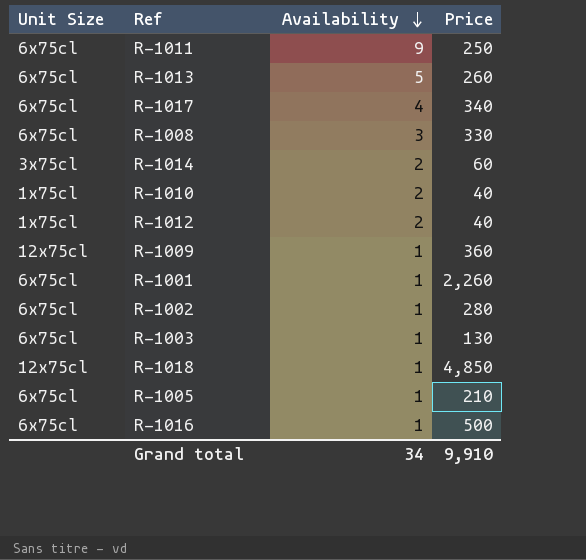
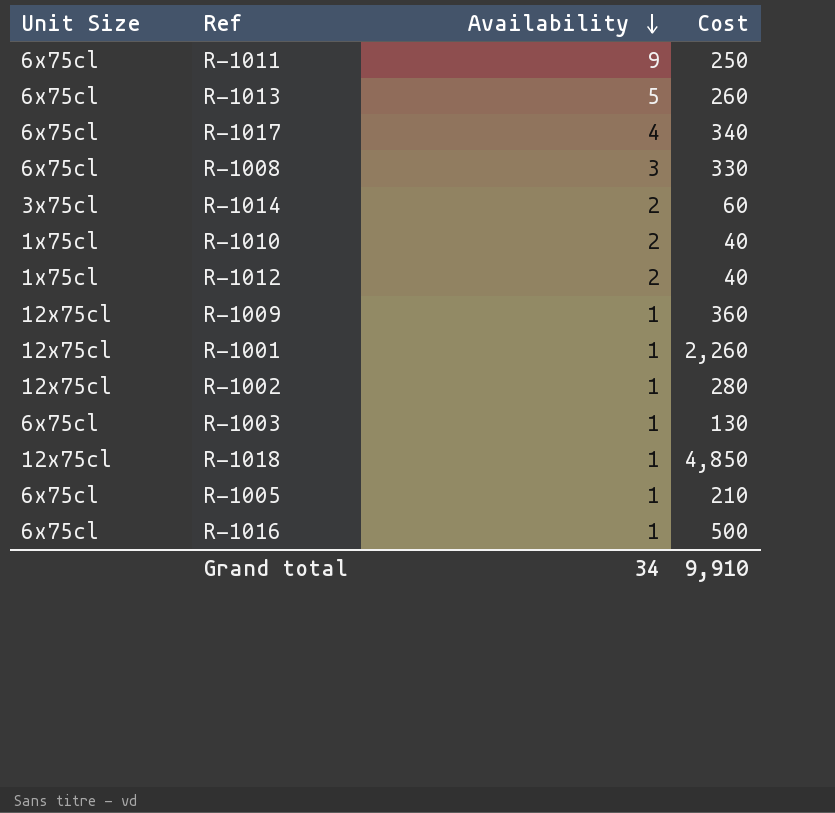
column name: Price -> Cost
R-1001 | Unit Size: 6x75cl -> 12x75cl
R-1002 | Unit Size: 6x75cl -> 12x75cl

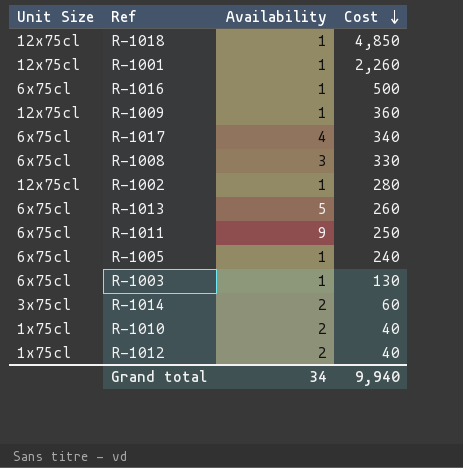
row order: Availability descending -> Cost descending
R-1005 | Cost: 210 -> 240
Grand total | Cost: 9,910 -> 9,940

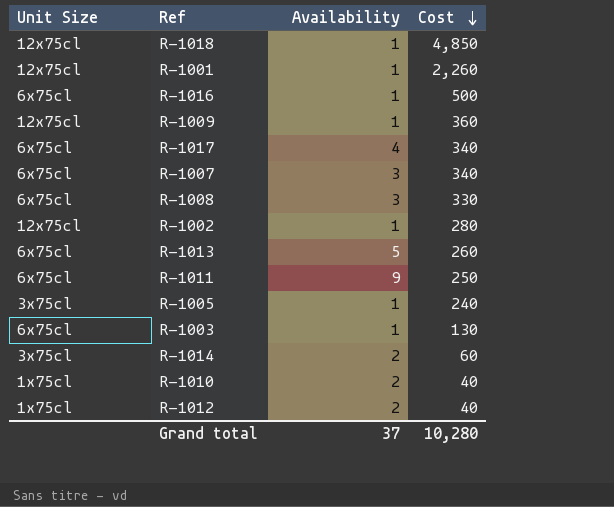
row R-1007: none -> 6x75cl | 3 | 340
R-1005 | Unit Size: 6x75cl -> 3x75cl
Grand total | Availability: 34 -> 37
Grand total | Cost: 9,940 -> 10,280

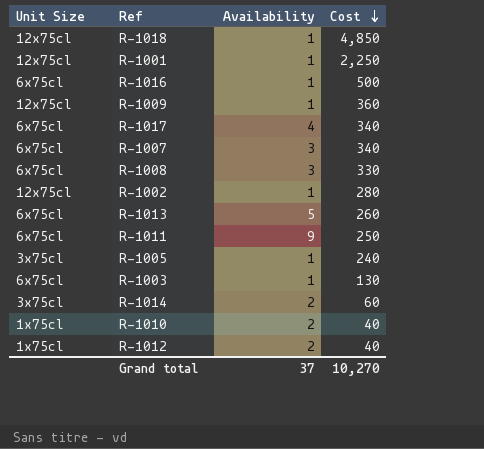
R-1001 | Cost: 2,260 -> 2,250
Grand total | Cost: 10,280 -> 10,270

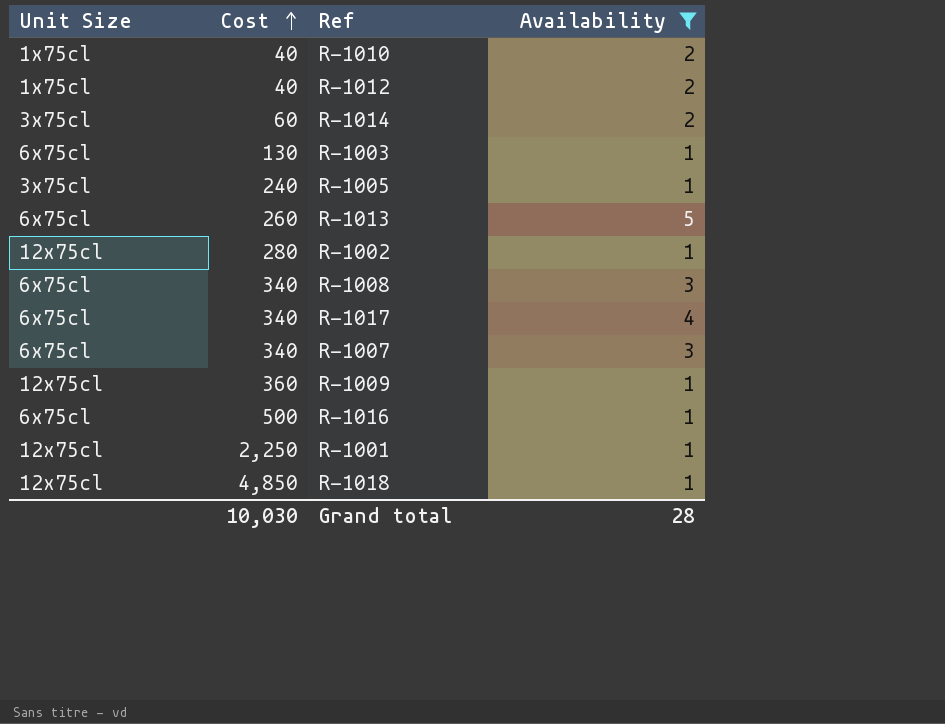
filter: none -> Availability != 9
row order: Cost descending -> Cost ascending
column Cost | position: 4 -> 2
R-1008 | Cost: 330 -> 340
Grand total | Cost: 10,270 -> 10,030
Grand total | Availability: 37 -> 28

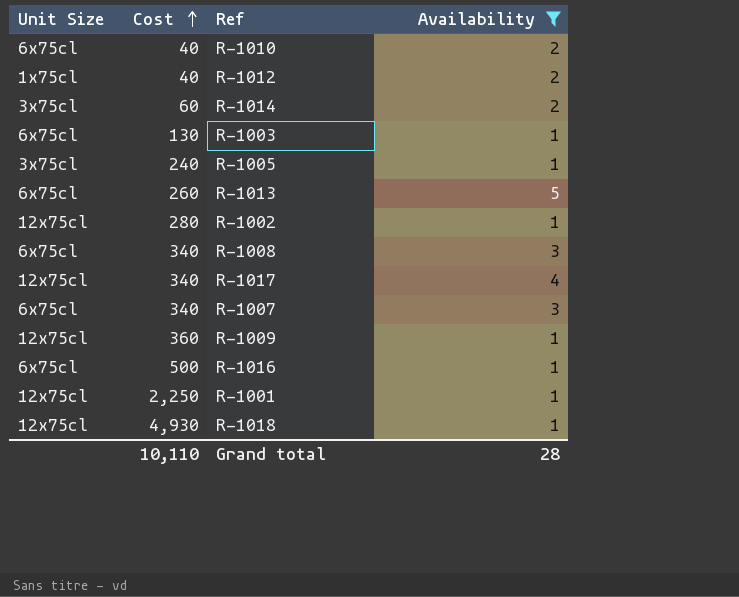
R-1010 | Unit Size: 1x75cl -> 6x75cl
R-1017 | Unit Size: 6x75cl -> 12x75cl
R-1018 | Cost: 4,850 -> 4,930
Grand total | Cost: 10,030 -> 10,110

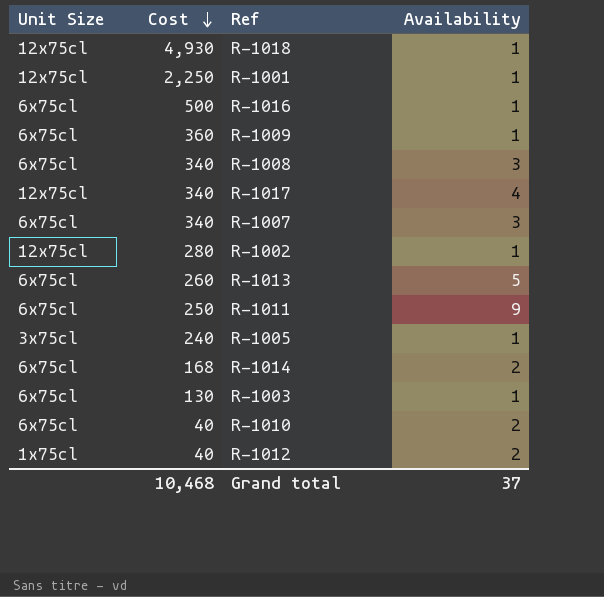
filter: Availability != 9 -> none
row order: Cost ascending -> Cost descending
R-1009 | Unit Size: 12x75cl -> 6x75cl
R-1014 | Unit Size: 3x75cl -> 6x75cl
R-1014 | Cost: 60 -> 168
Grand total | Cost: 10,110 -> 10,468
Grand total | Availability: 28 -> 37

